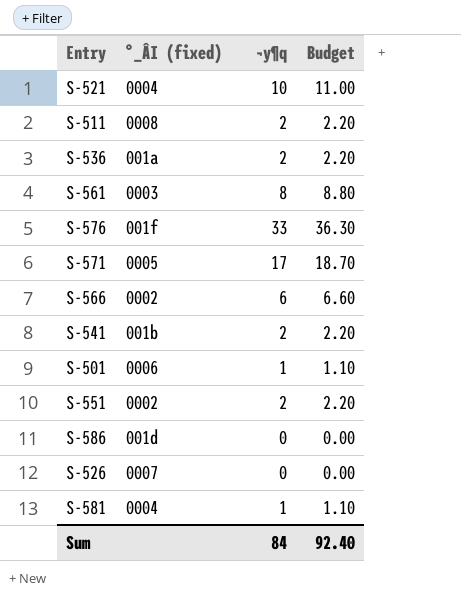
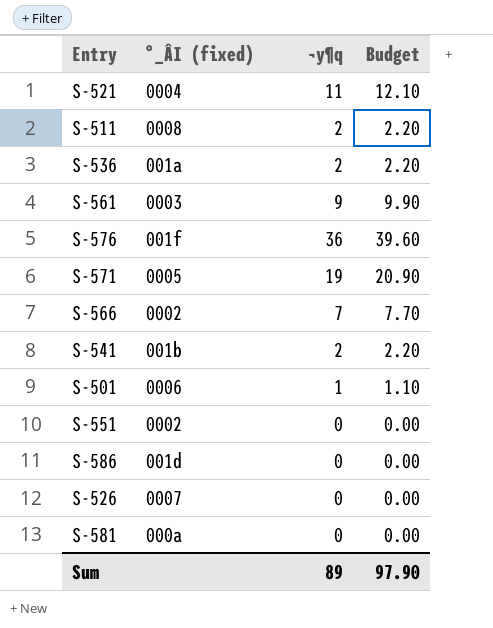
S-521 | ¬y¶q: 10 -> 11
S-521 | Budget: 11.00 -> 12.10
S-561 | ¬y¶q: 8 -> 9
S-561 | Budget: 8.80 -> 9.90
S-576 | ¬y¶q: 33 -> 36
S-576 | Budget: 36.30 -> 39.60
S-571 | ¬y¶q: 17 -> 19
S-571 | Budget: 18.70 -> 20.90
S-566 | ¬y¶q: 6 -> 7
S-566 | Budget: 6.60 -> 7.70
S-551 | ¬y¶q: 2 -> 0
S-551 | Budget: 2.20 -> 0.00
S-581 | °_ÂI (fixed): 0004 -> 000a
S-581 | ¬y¶q: 1 -> 0
S-581 | Budget: 1.10 -> 0.00
Sum | ¬y¶q: 84 -> 89
Sum | Budget: 92.40 -> 97.90

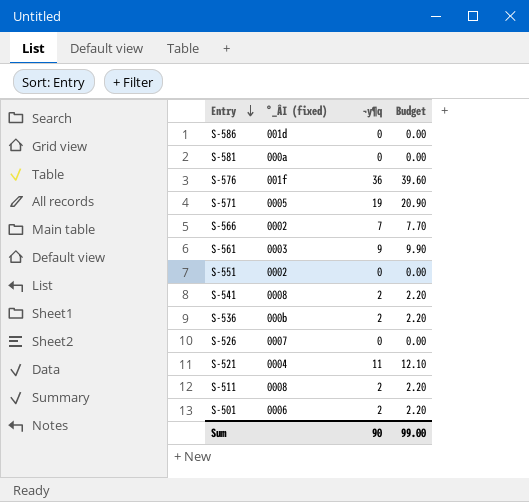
row order: none -> Entry descending
S-541 | °_ÂI (fixed): 001b -> 0008
S-536 | °_ÂI (fixed): 001a -> 000b
S-501 | ¬y¶q: 1 -> 2
S-501 | Budget: 1.10 -> 2.20
Sum | ¬y¶q: 89 -> 90
Sum | Budget: 97.90 -> 99.00

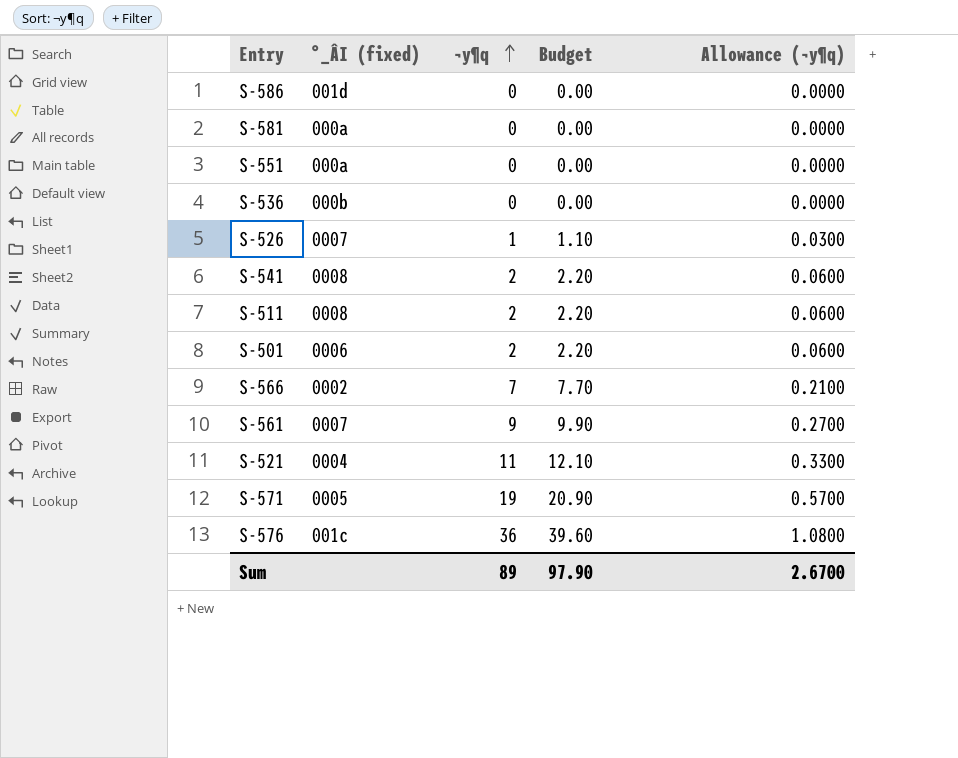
row order: Entry descending -> ¬y¶q ascending
column Allowance (¬y¶q) | formula: none -> [¬y¶q] * 0.03
S-551 | °_ÂI (fixed): 0002 -> 000a
S-536 | ¬y¶q: 2 -> 0
S-536 | Budget: 2.20 -> 0.00
S-526 | ¬y¶q: 0 -> 1
S-526 | Budget: 0.00 -> 1.10
S-561 | °_ÂI (fixed): 0003 -> 0007
S-576 | °_ÂI (fixed): 001f -> 001c
Sum | ¬y¶q: 90 -> 89
Sum | Budget: 99.00 -> 97.90

